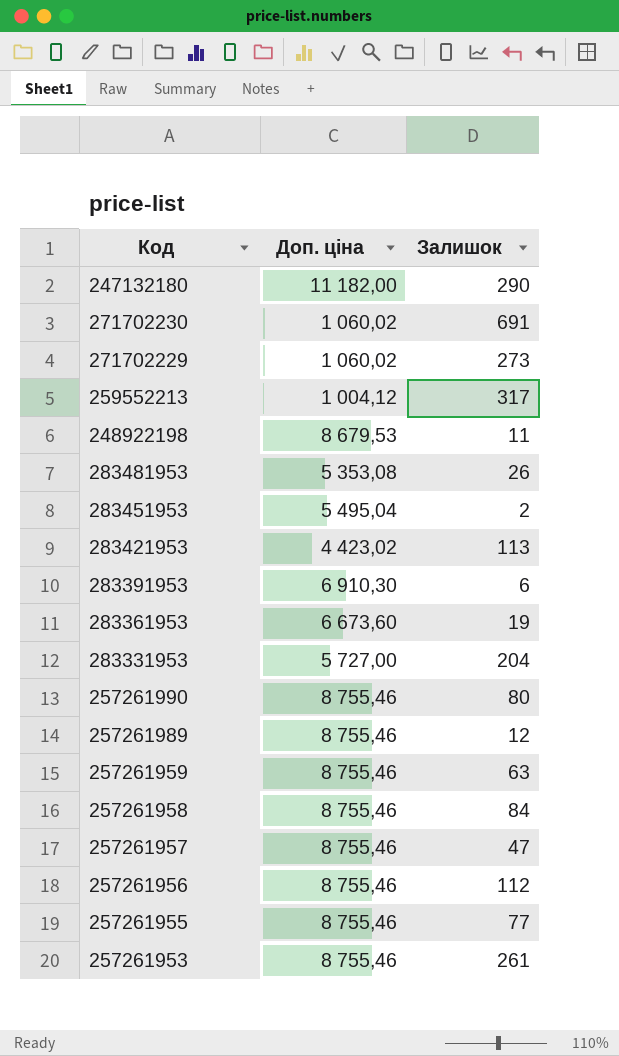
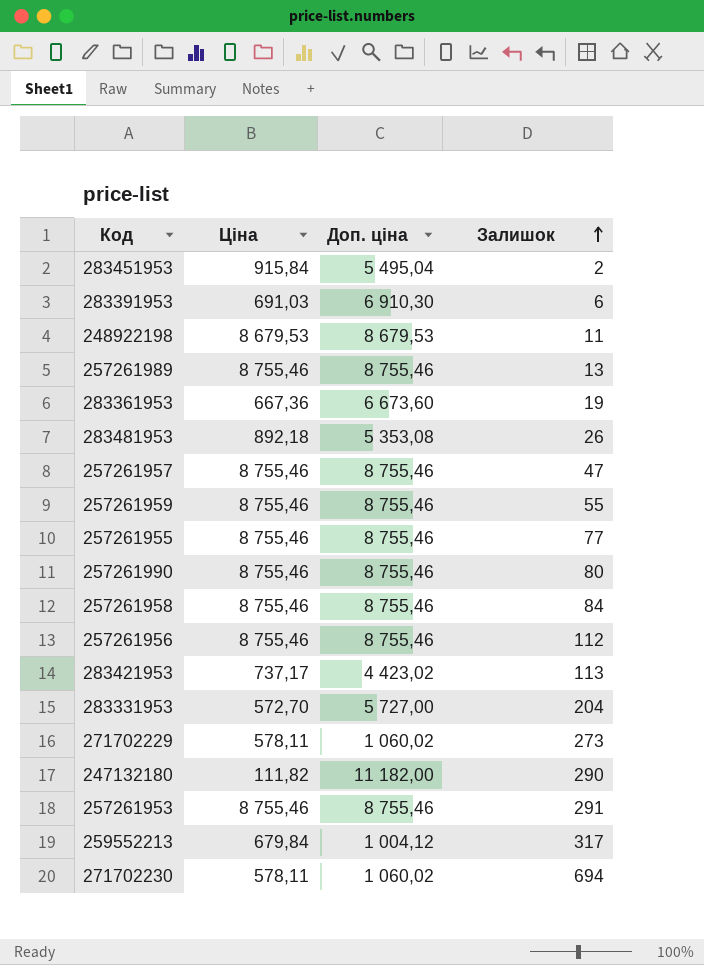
row order: none -> Залишок ascending
column Ціна | position: none -> 2
257261989 | Залишок: 12 -> 13
257261959 | Залишок: 63 -> 55
257261953 | Залишок: 261 -> 291
271702230 | Залишок: 691 -> 694

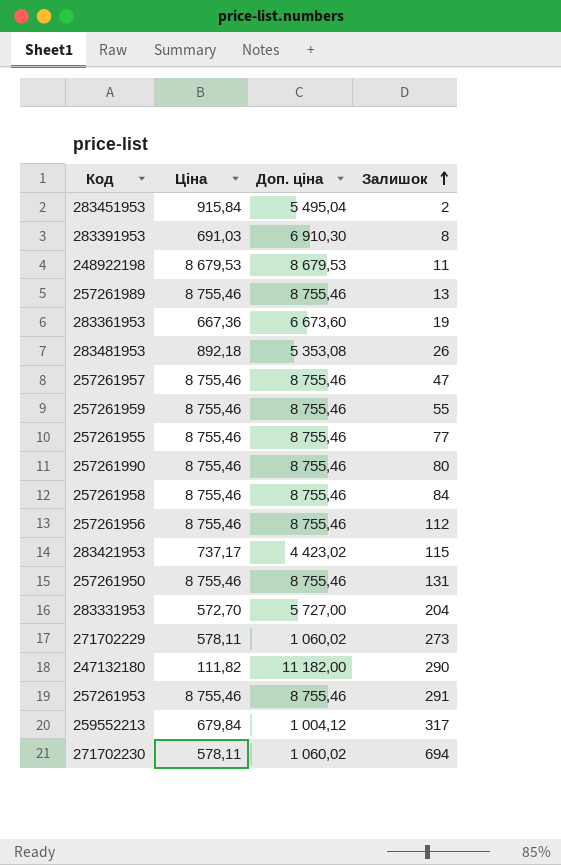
283391953 | Залишок: 6 -> 8
283421953 | Залишок: 113 -> 115
row 257261950: none -> 8 755,46 | 8 755,46 | 131

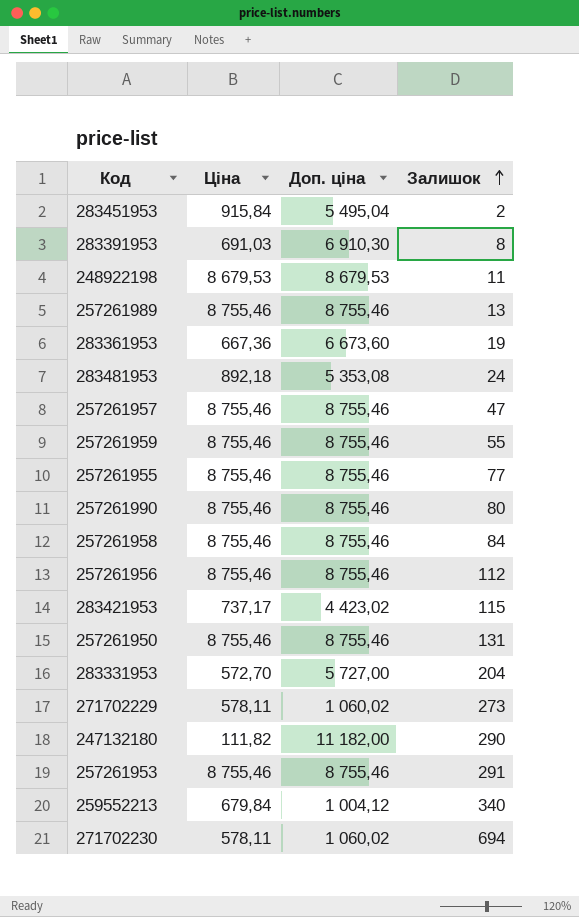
283481953 | Залишок: 26 -> 24
259552213 | Залишок: 317 -> 340

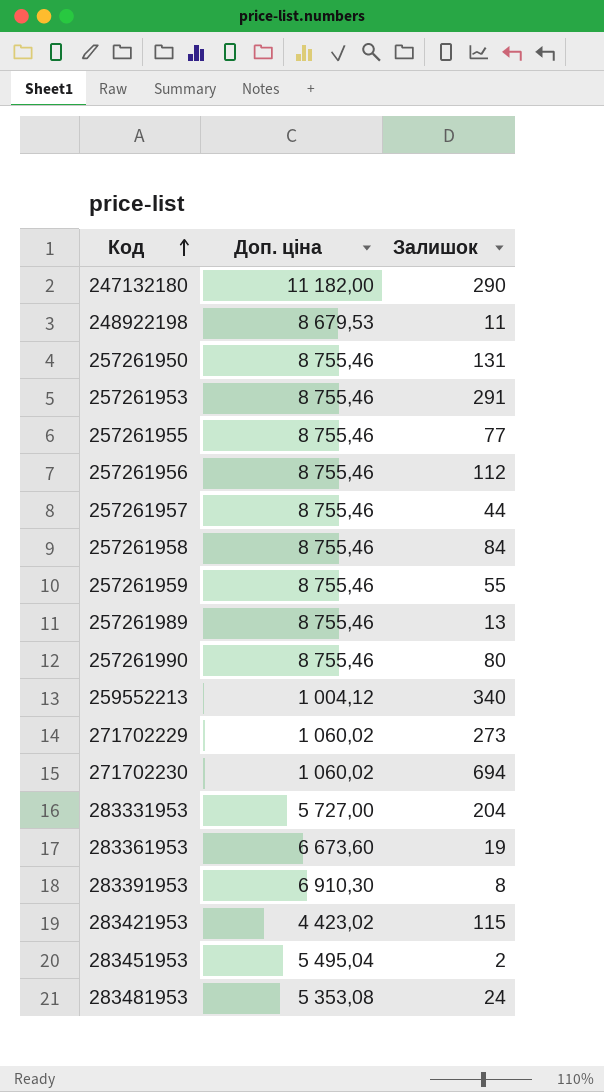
row order: Залишок ascending -> Код ascending
column Ціна | position: 2 -> none
257261957 | Залишок: 47 -> 44

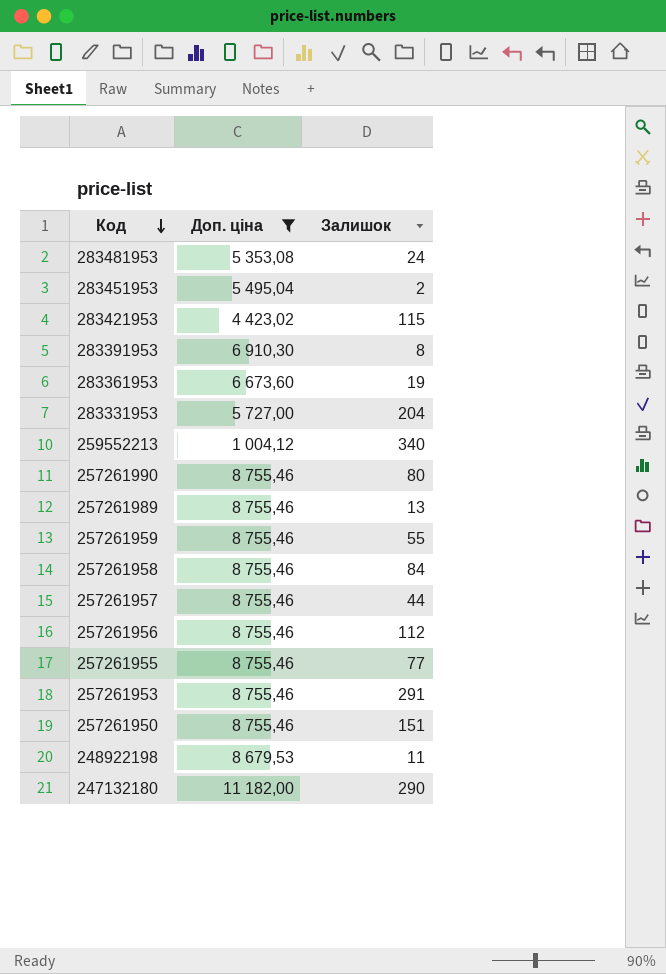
filter: none -> Доп. ціна != 1 060,02
row order: Код ascending -> Код descending
257261950 | Залишок: 131 -> 151

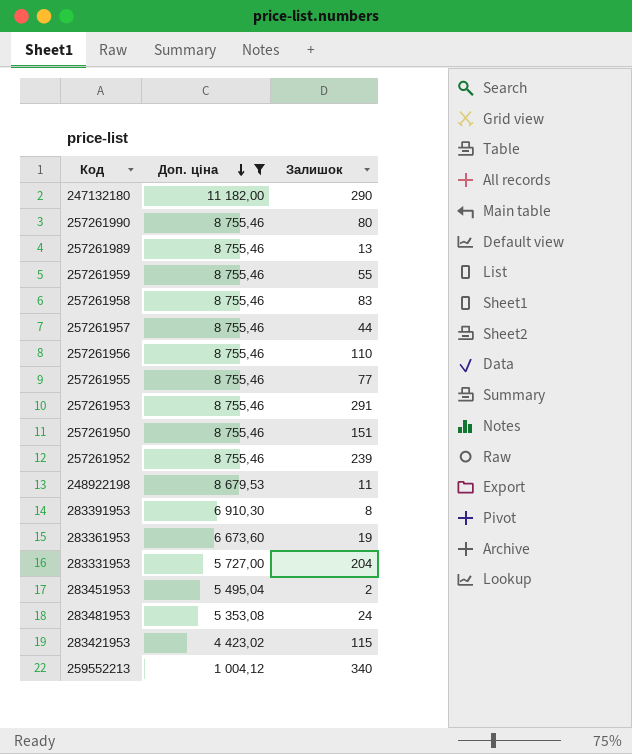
row order: Код descending -> Доп. ціна descending
257261958 | Залишок: 84 -> 83
257261956 | Залишок: 112 -> 110
row 257261952: none -> 8 755,46 | 239

